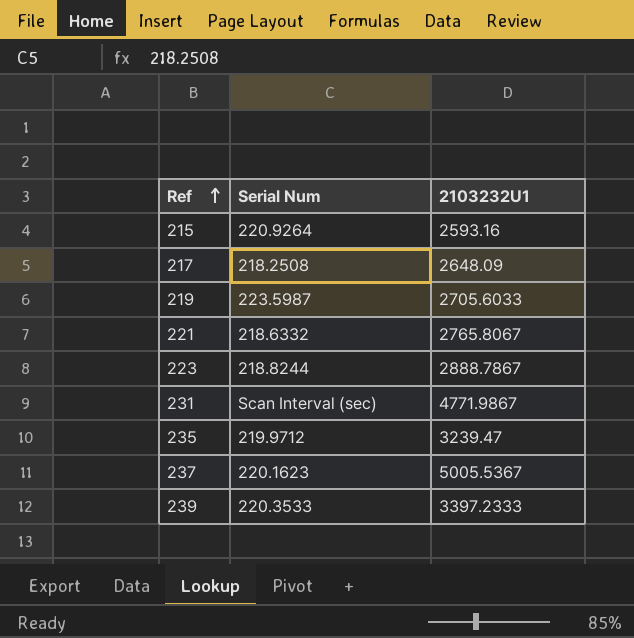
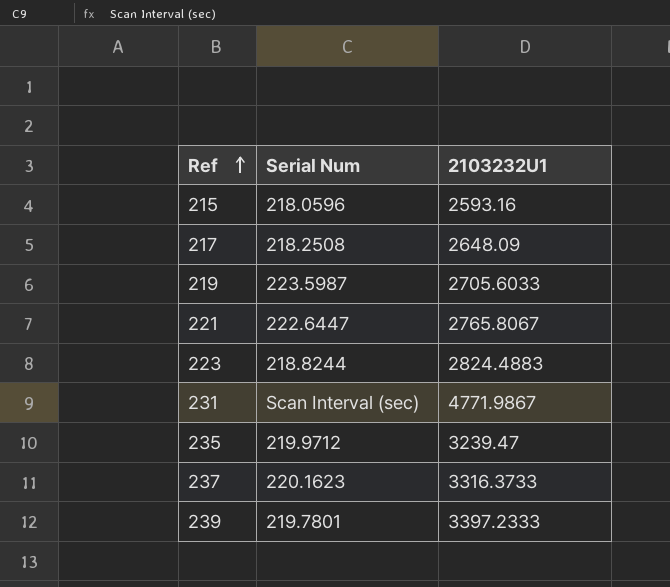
215 | Serial Num: 220.9264 -> 218.0596
221 | Serial Num: 218.6332 -> 222.6447
223 | 2103232U1: 2888.7867 -> 2824.4883
237 | 2103232U1: 5005.5367 -> 3316.3733
239 | Serial Num: 220.3533 -> 219.7801

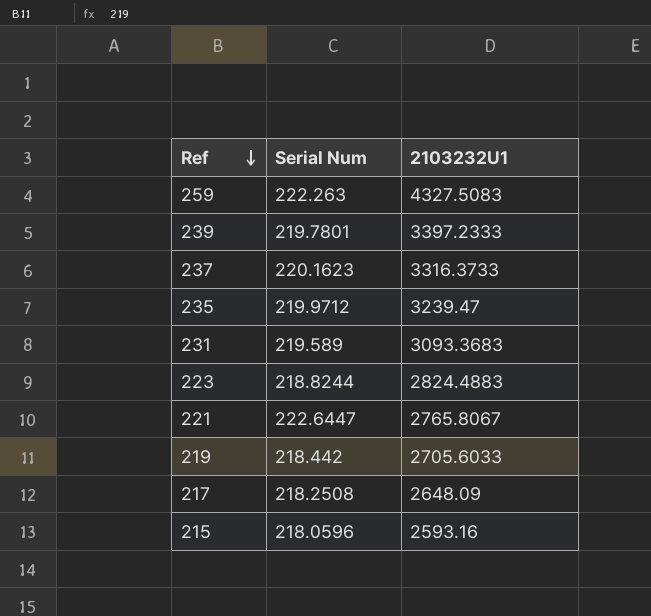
row order: Ref ascending -> Ref descending
row 259: none -> 222.263 | 4327.5083
231 | Serial Num: Scan Interval (sec) -> 219.589
231 | 2103232U1: 4771.9867 -> 3093.3683
219 | Serial Num: 223.5987 -> 218.442

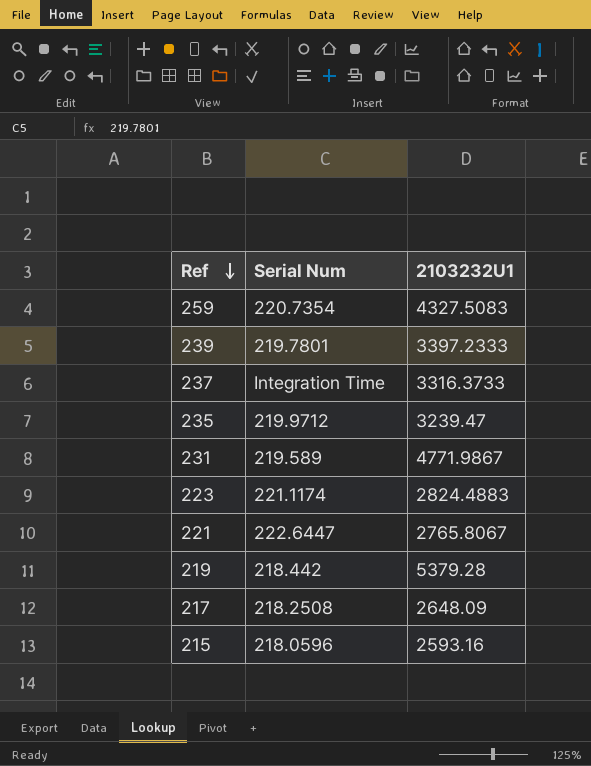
259 | Serial Num: 222.263 -> 220.7354
237 | Serial Num: 220.1623 -> Integration Time
231 | 2103232U1: 3093.3683 -> 4771.9867
223 | Serial Num: 218.8244 -> 221.1174
219 | 2103232U1: 2705.6033 -> 5379.28

